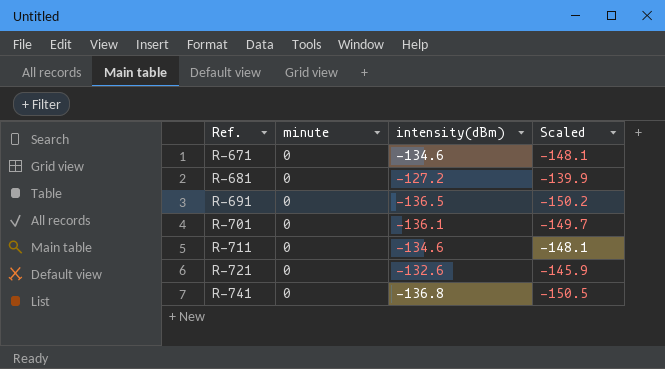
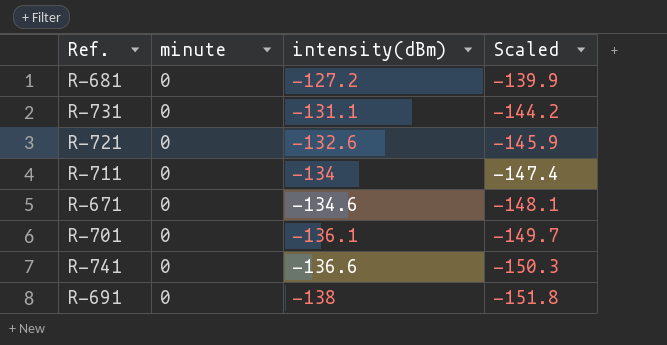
row order: Ref. ascending -> intensity(dBm) descending
row R-731: none -> 0 | -131.1 | -144.2
R-711 | intensity(dBm): -134.6 -> -134
R-711 | Scaled: -148.1 -> -147.4
R-741 | intensity(dBm): -136.8 -> -136.6
R-741 | Scaled: -150.5 -> -150.3
R-691 | intensity(dBm): -136.5 -> -138
R-691 | Scaled: -150.2 -> -151.8

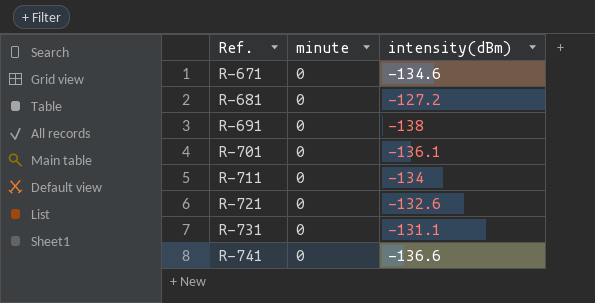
row order: intensity(dBm) descending -> Ref. ascending
column Scaled | formula: [intensity(dBm)] * 1.1 -> none

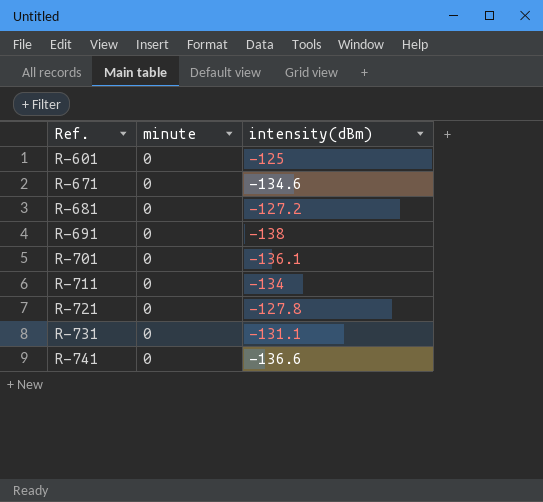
row R-601: none -> 0 | -125
R-721 | intensity(dBm): -132.6 -> -127.8

